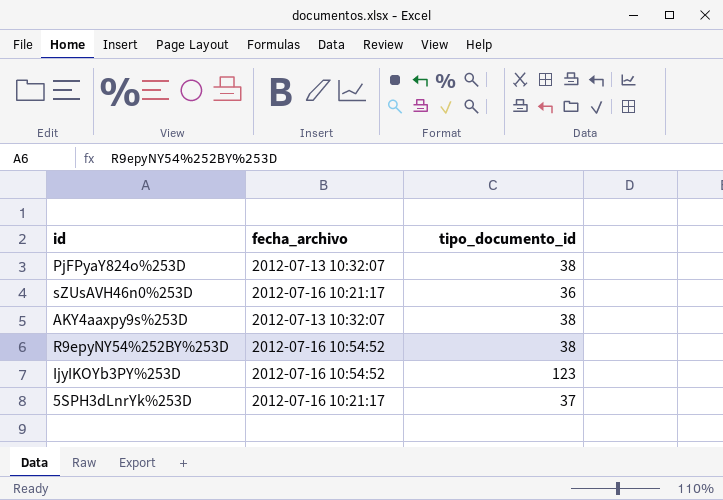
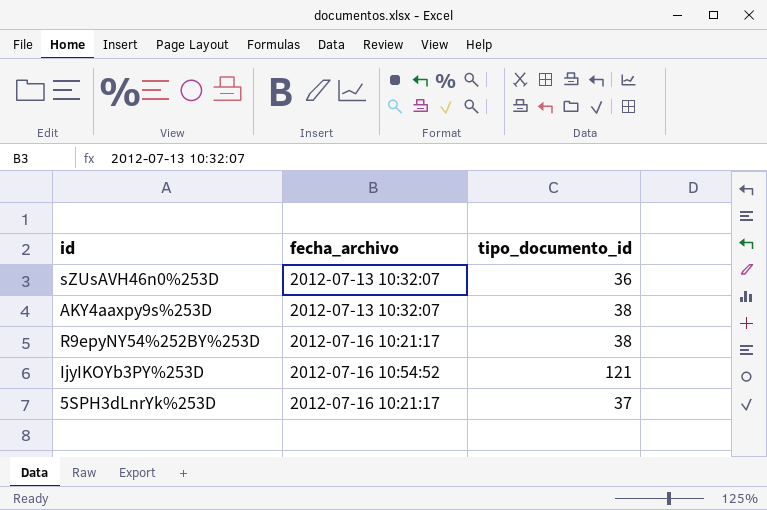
row PjFPyaY824o%253D: 2012-07-13 10:32:07 | 38 -> none
sZUsAVH46n0%253D | fecha_archivo: 2012-07-16 10:21:17 -> 2012-07-13 10:32:07
R9epyNY54%252BY%253D | fecha_archivo: 2012-07-16 10:54:52 -> 2012-07-16 10:21:17
IjyIKOYb3PY%253D | tipo_documento_id: 123 -> 121

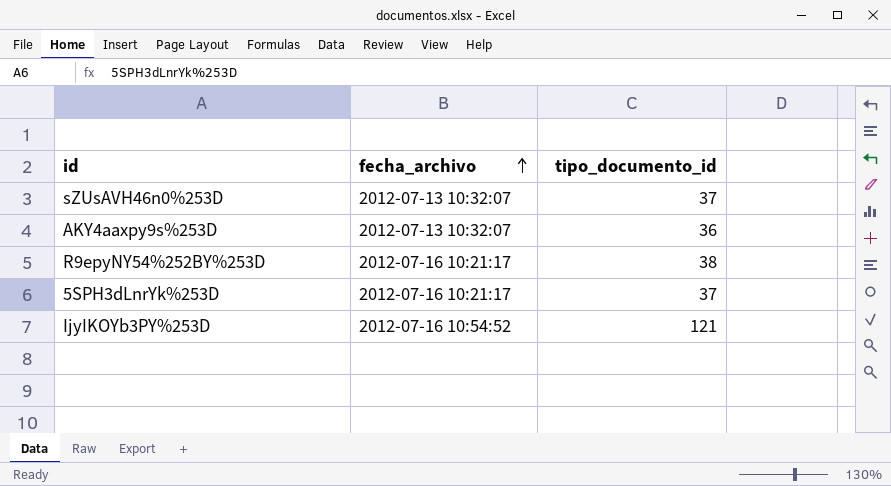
row order: none -> fecha_archivo ascending
sZUsAVH46n0%253D | tipo_documento_id: 36 -> 37
AKY4aaxpy9s%253D | tipo_documento_id: 38 -> 36

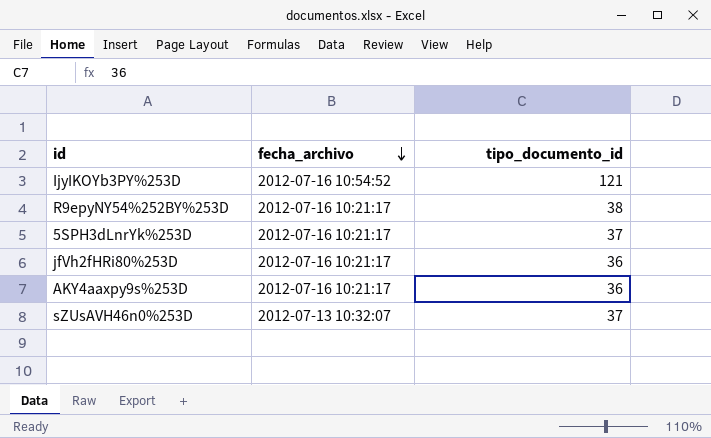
row order: fecha_archivo ascending -> fecha_archivo descending
row jfVh2fHRi80%253D: none -> 2012-07-16 10:21:17 | 36
AKY4aaxpy9s%253D | fecha_archivo: 2012-07-13 10:32:07 -> 2012-07-16 10:21:17

